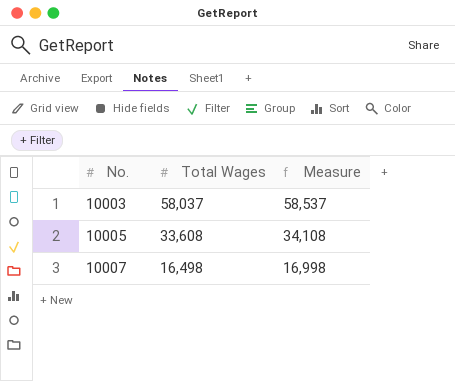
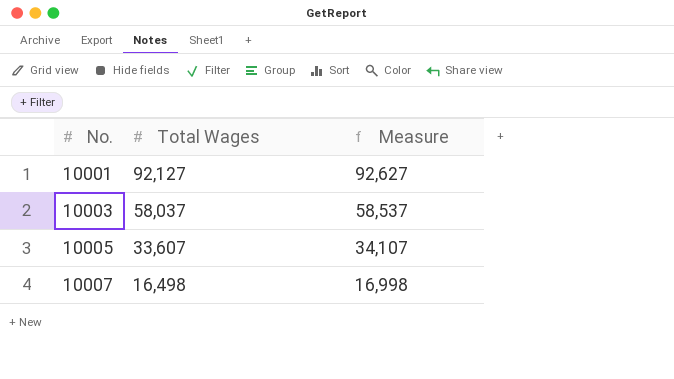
row 10001: none -> 92,127 | 92,627
10005 | Total Wages: 33,608 -> 33,607
10005 | Measure: 34,108 -> 34,107

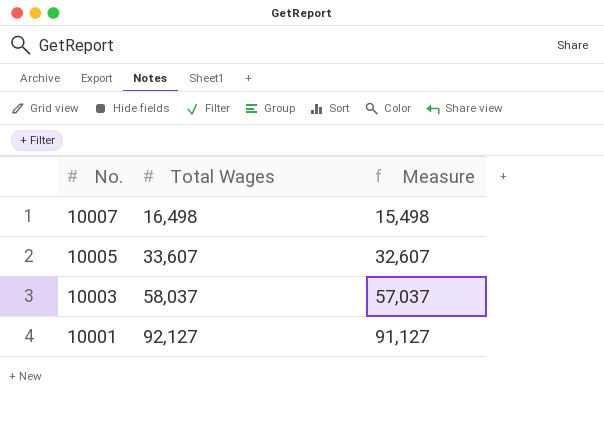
row order: No. ascending -> No. descending
column Measure | formula: [Total Wages] + 500 -> [Total Wages] - 1000

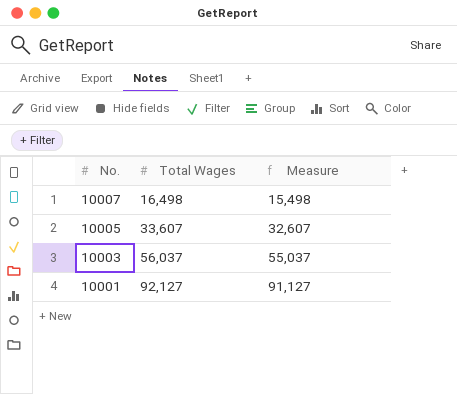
10003 | Total Wages: 58,037 -> 56,037
10003 | Measure: 57,037 -> 55,037

